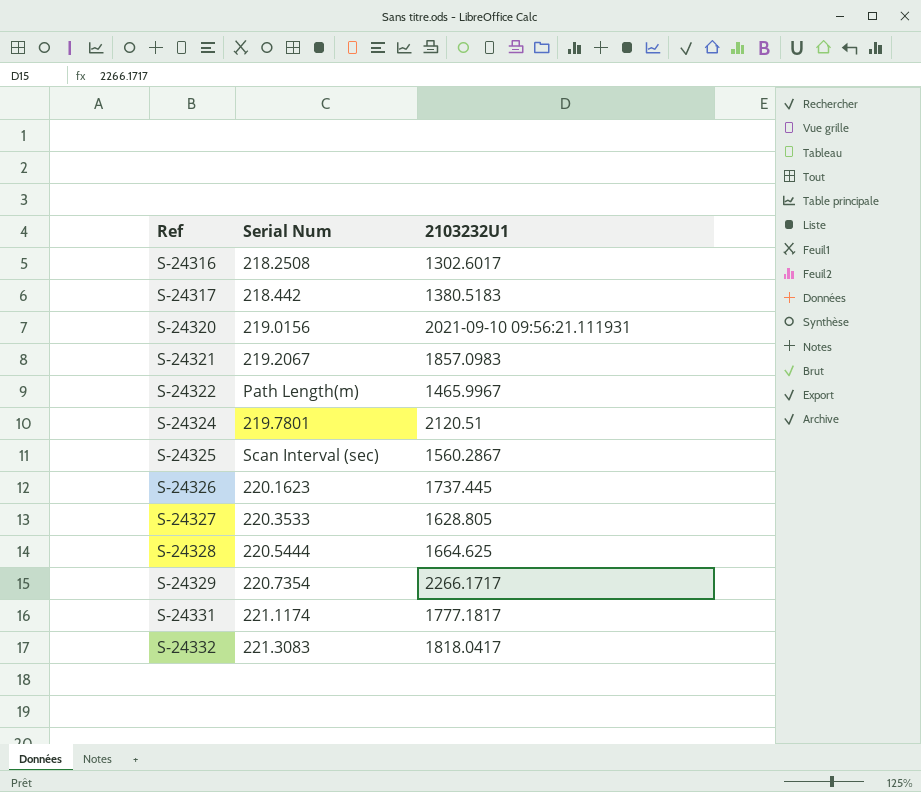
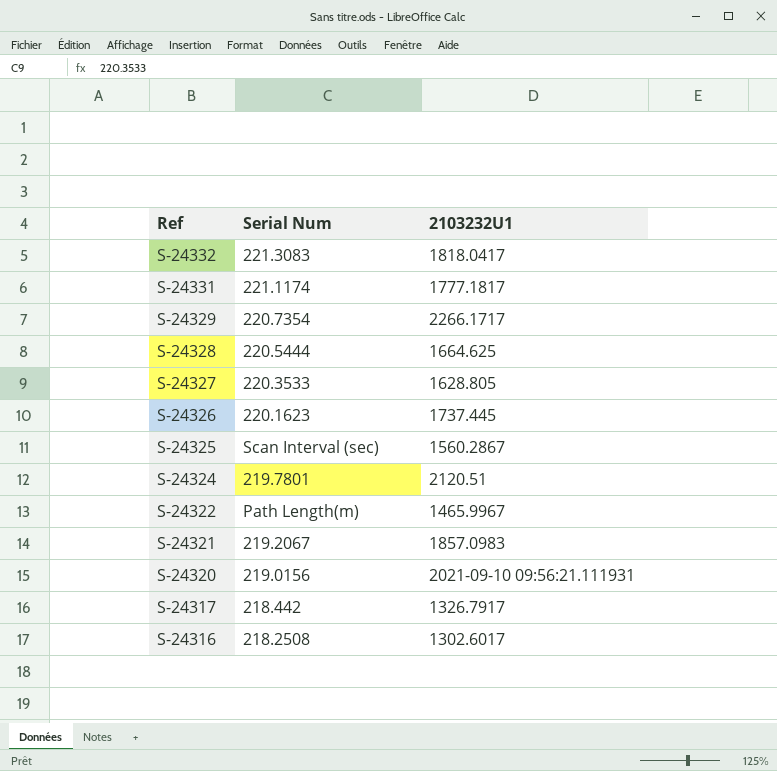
row order: Ref ascending -> Ref descending
S-24317 | 2103232U1: 1380.5183 -> 1326.7917

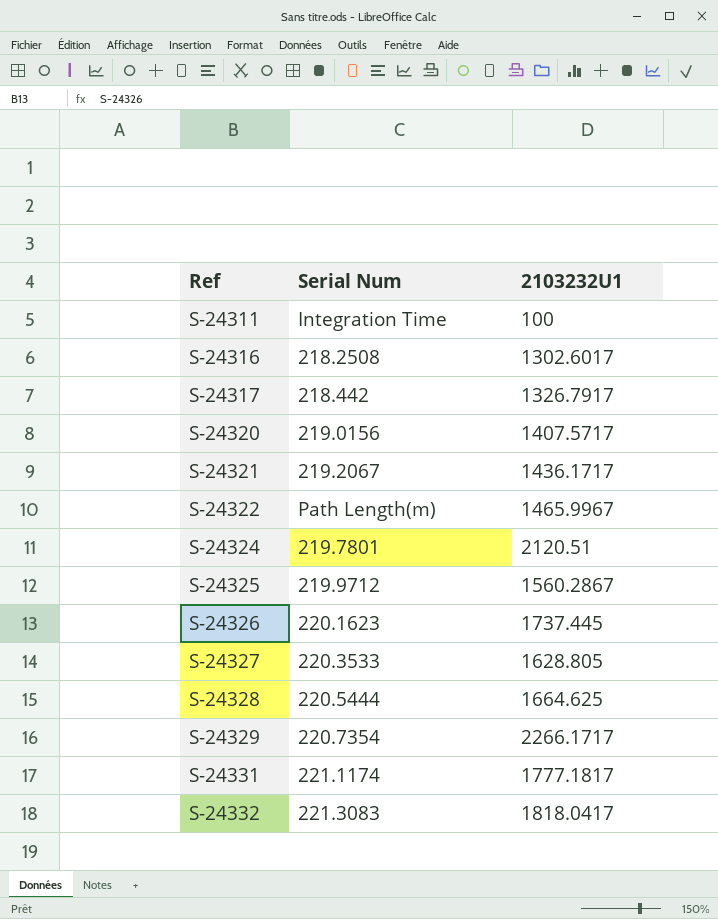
row order: Ref descending -> Ref ascending
row S-24311: none -> Integration Time | 100
S-24320 | 2103232U1: 2021-09-10 09:56:21.111931 -> 1407.5717
S-24321 | 2103232U1: 1857.0983 -> 1436.1717
S-24325 | Serial Num: Scan Interval (sec) -> 219.9712

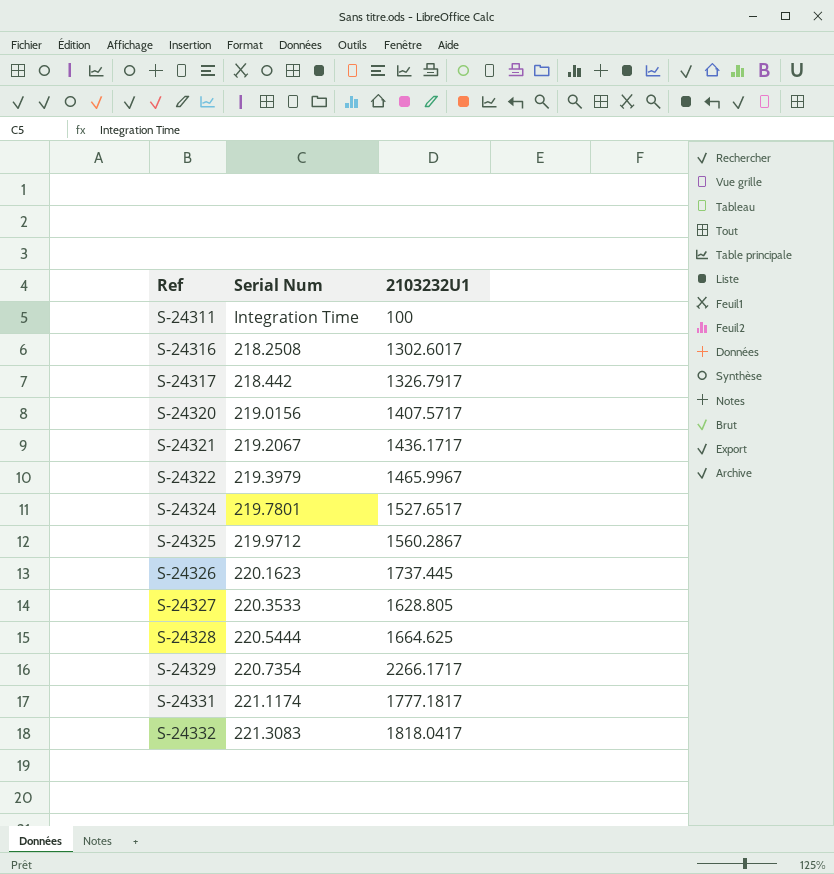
S-24322 | Serial Num: Path Length(m) -> 219.3979
S-24324 | 2103232U1: 2120.51 -> 1527.6517

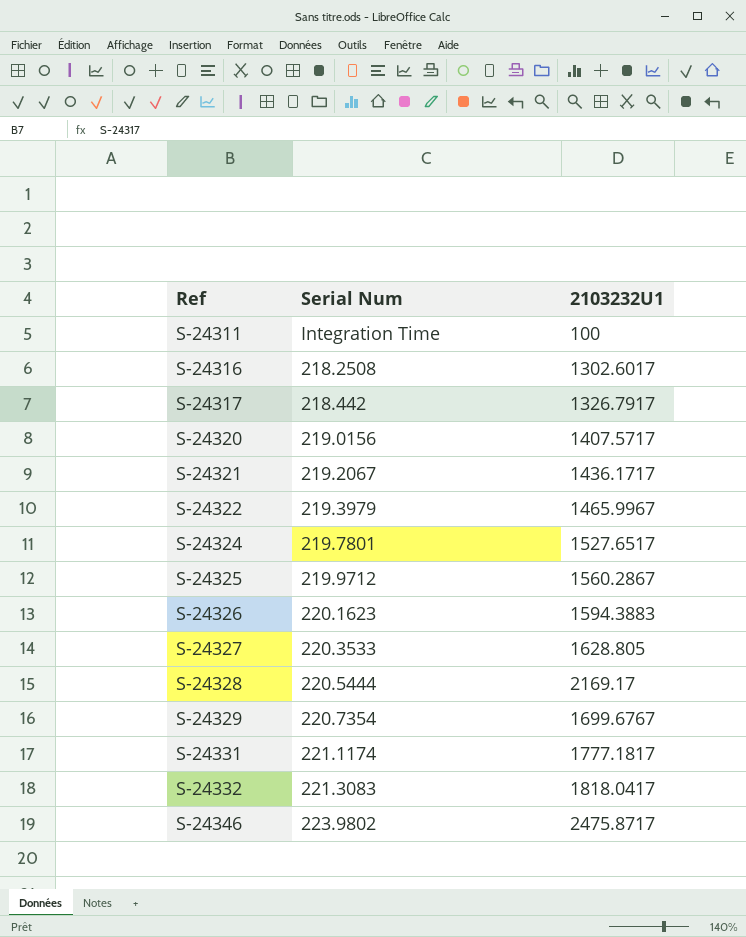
S-24326 | 2103232U1: 1737.445 -> 1594.3883
S-24328 | 2103232U1: 1664.625 -> 2169.17
S-24329 | 2103232U1: 2266.1717 -> 1699.6767
row S-24346: none -> 223.9802 | 2475.8717

